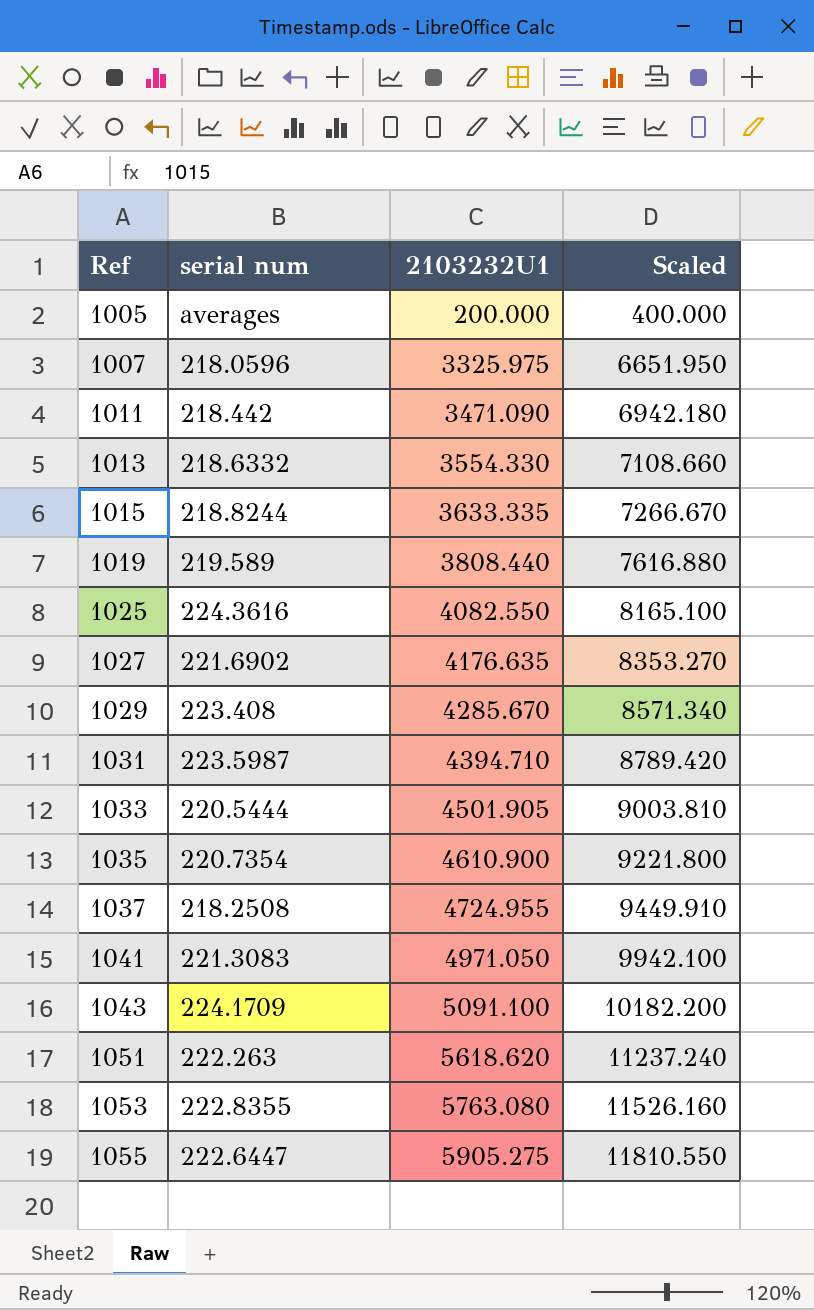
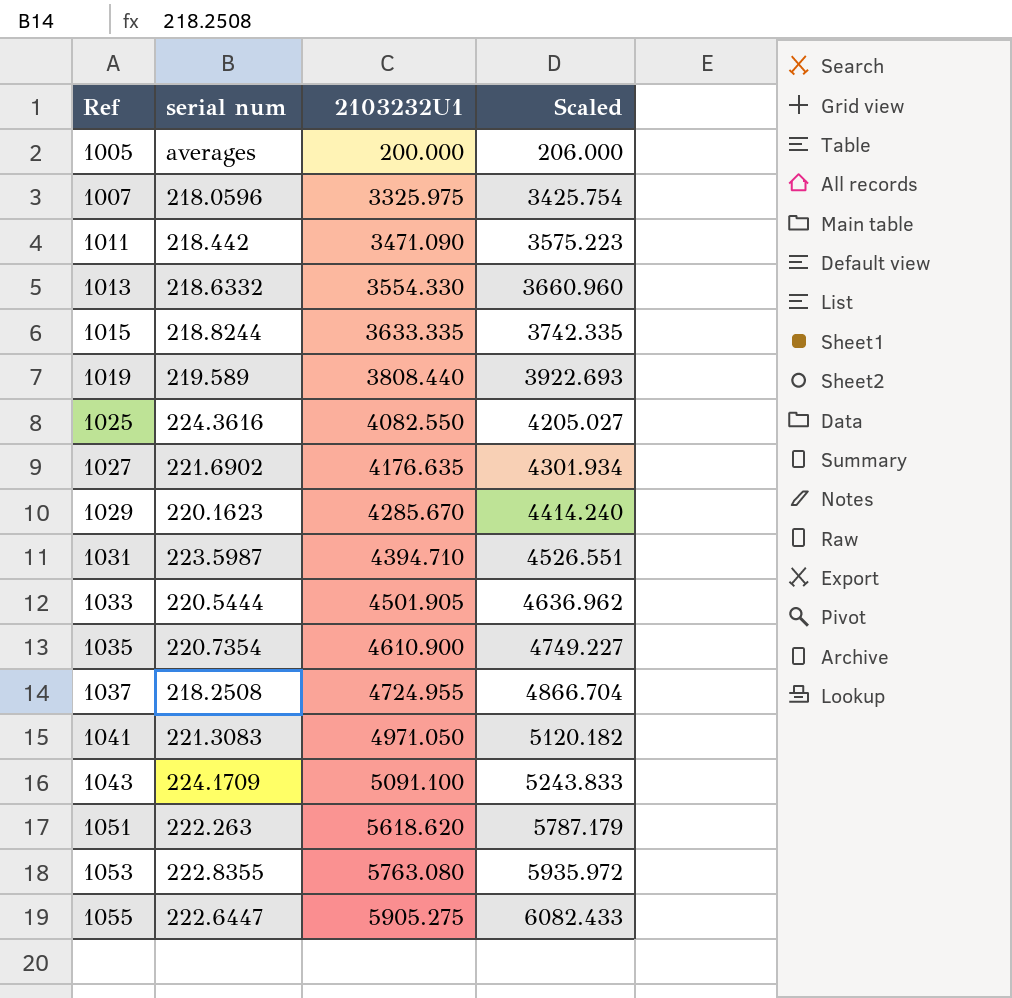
column Scaled | formula: [2103232U1] * 2 -> [2103232U1] * 1.03
1029 | serial num: 223.408 -> 220.1623

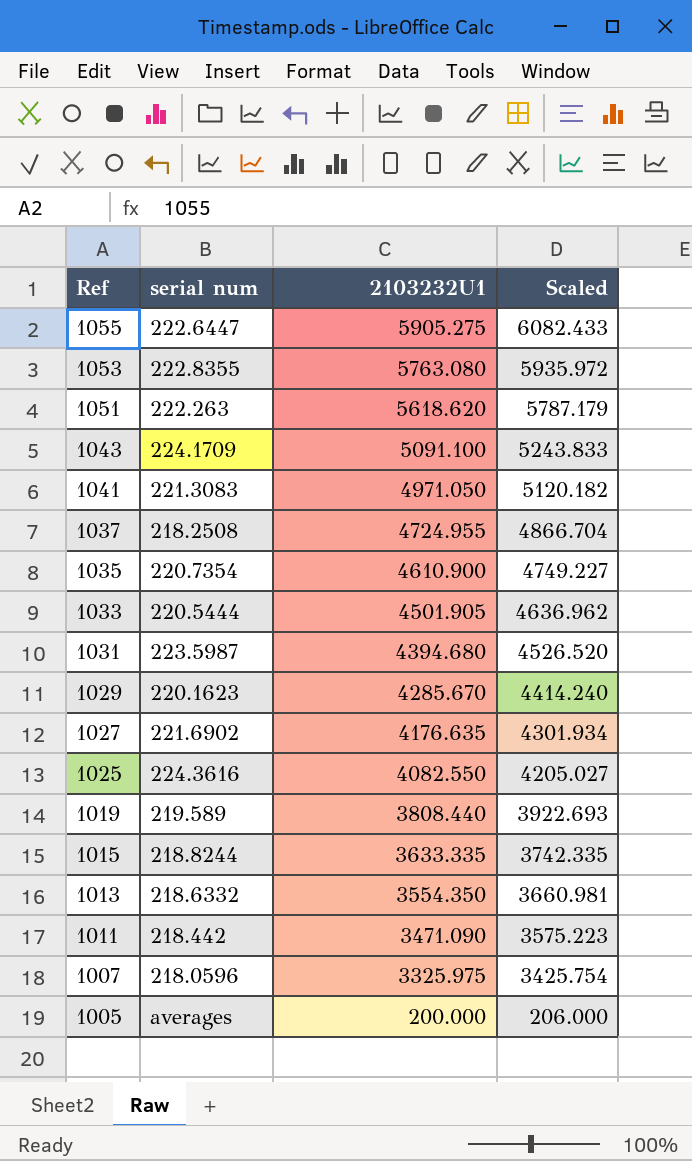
row order: Ref ascending -> Ref descending
1031 | 2103232U1: 4394.710 -> 4394.680
1031 | Scaled: 4526.551 -> 4526.520
1013 | 2103232U1: 3554.330 -> 3554.350
1013 | Scaled: 3660.960 -> 3660.981

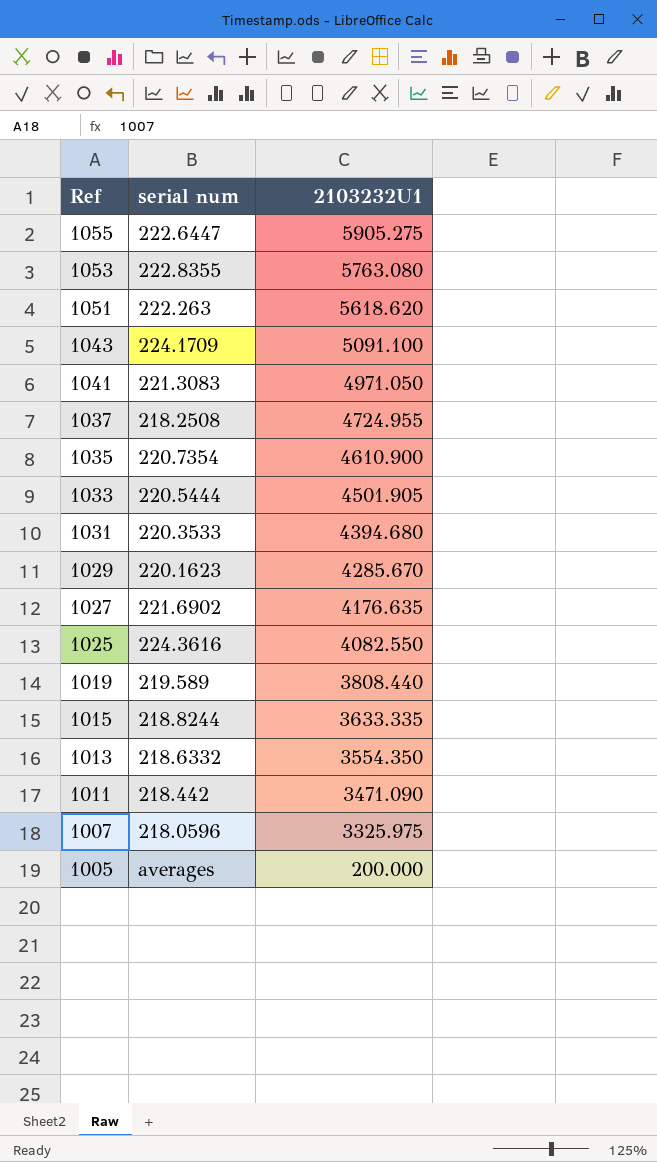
column Scaled | formula: [2103232U1] * 1.03 -> none
1031 | serial num: 223.5987 -> 220.3533

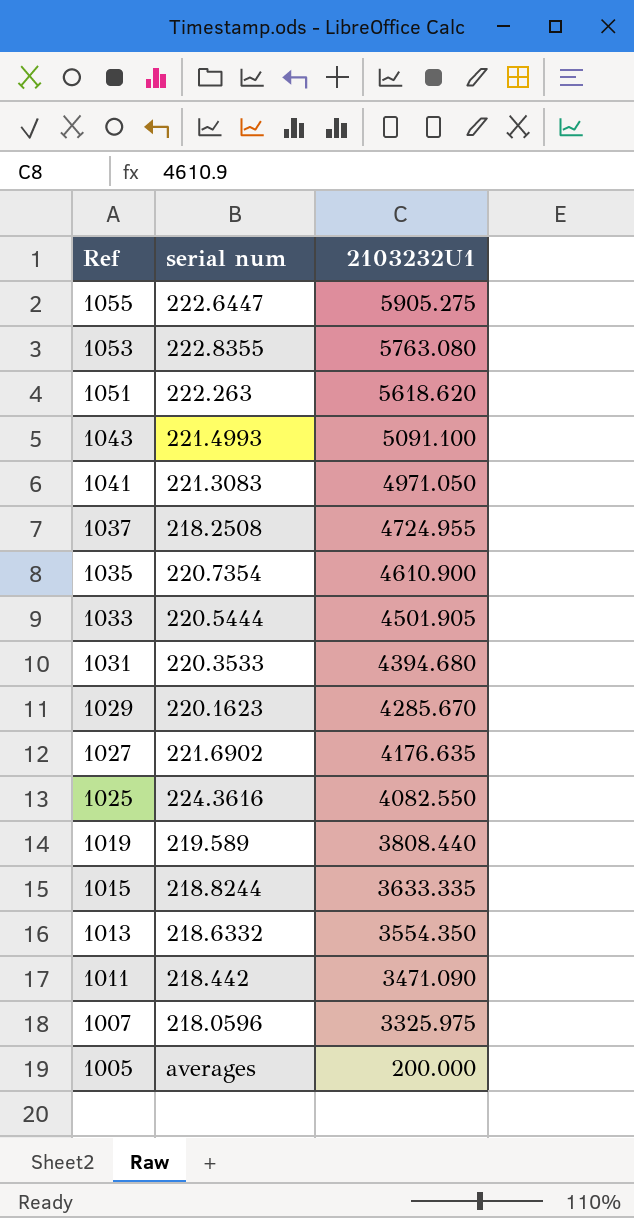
1043 | serial num: 224.1709 -> 221.4993

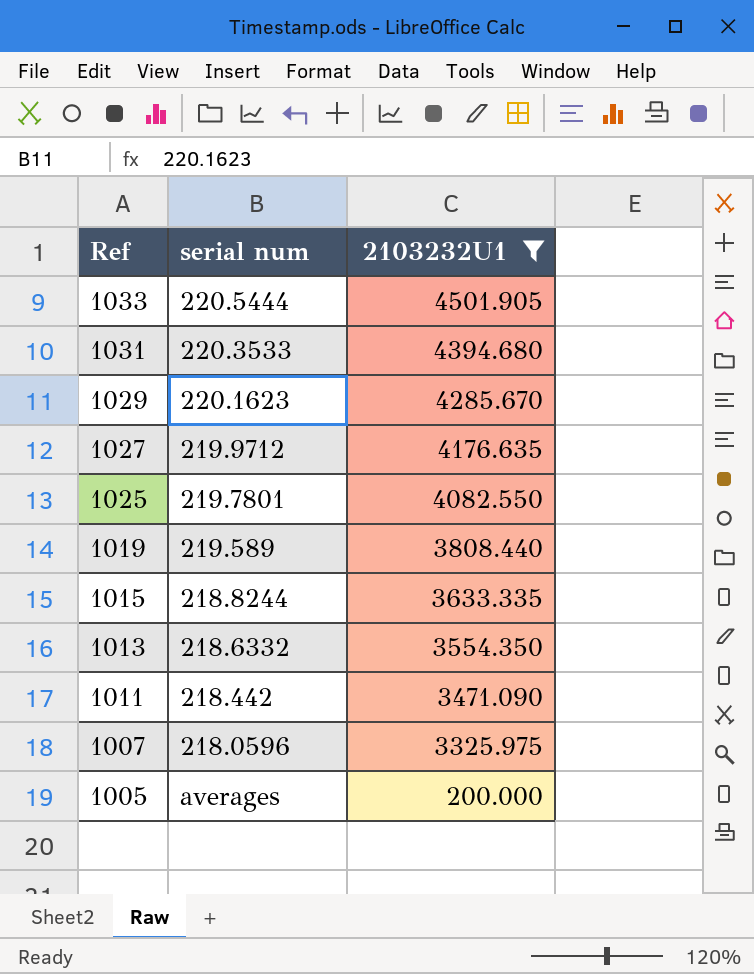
filter: none -> 2103232U1 <= 4501.905
1027 | serial num: 221.6902 -> 219.9712
1025 | serial num: 224.3616 -> 219.7801

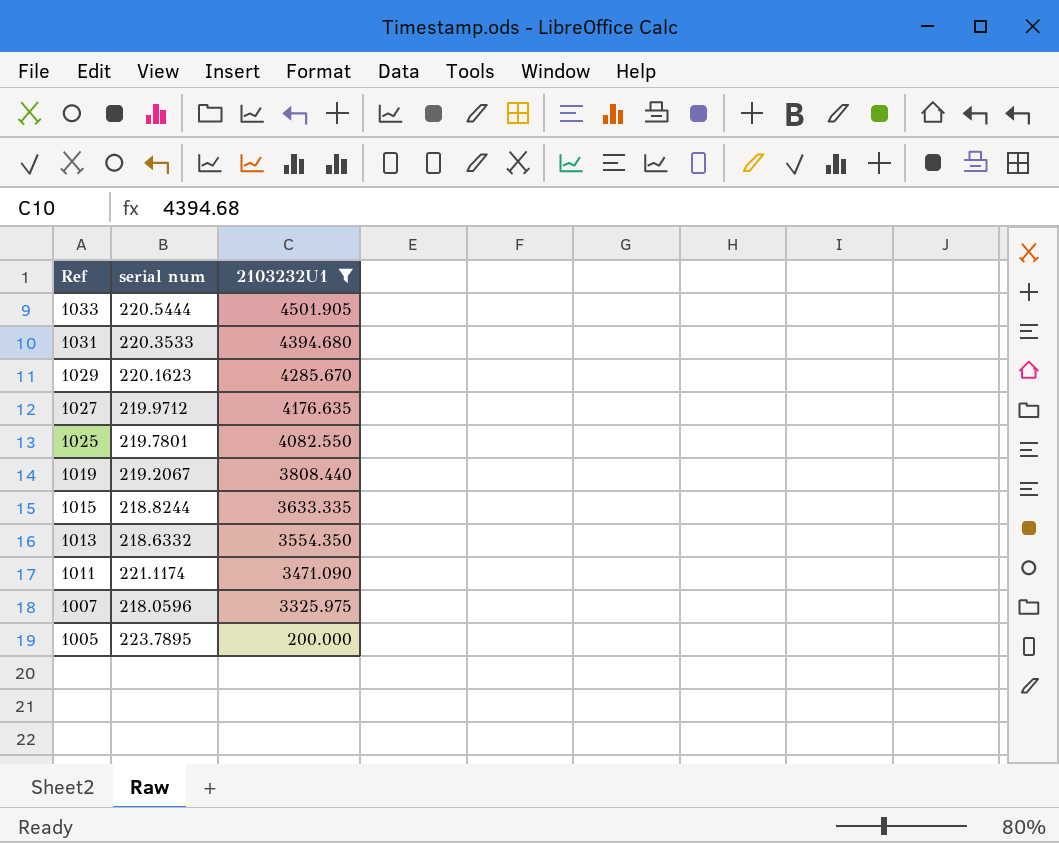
1019 | serial num: 219.589 -> 219.2067
1011 | serial num: 218.442 -> 221.1174
1005 | serial num: averages -> 223.7895

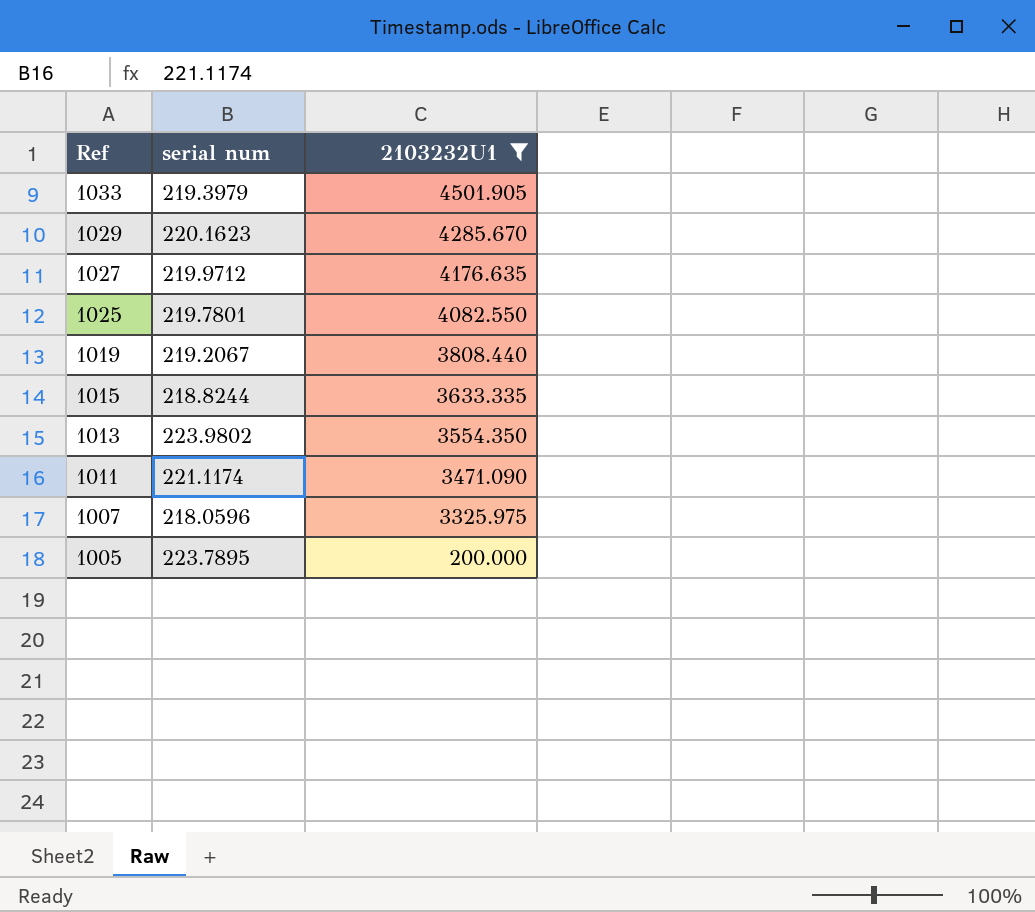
row 1031: 220.3533 | 4394.680 -> none
1033 | serial num: 220.5444 -> 219.3979
1013 | serial num: 218.6332 -> 223.9802

